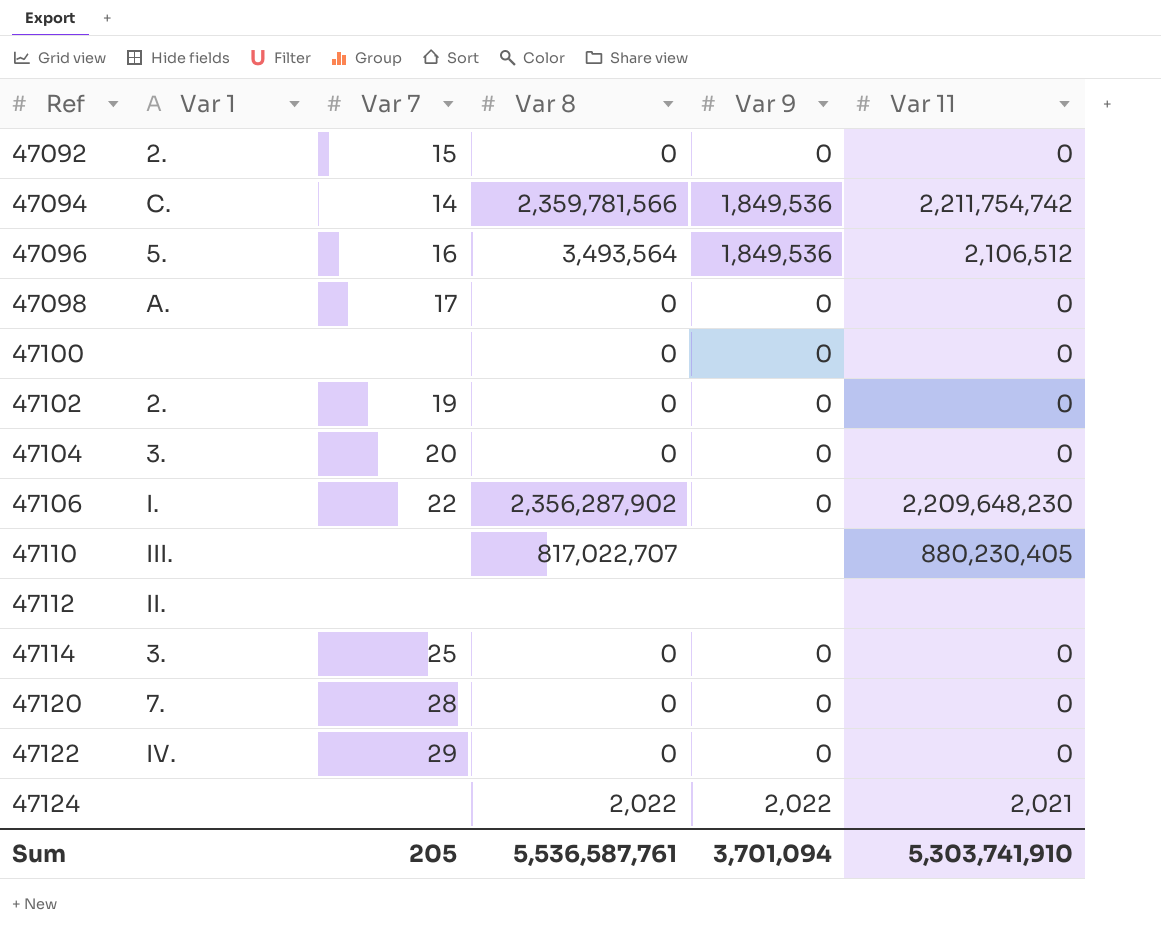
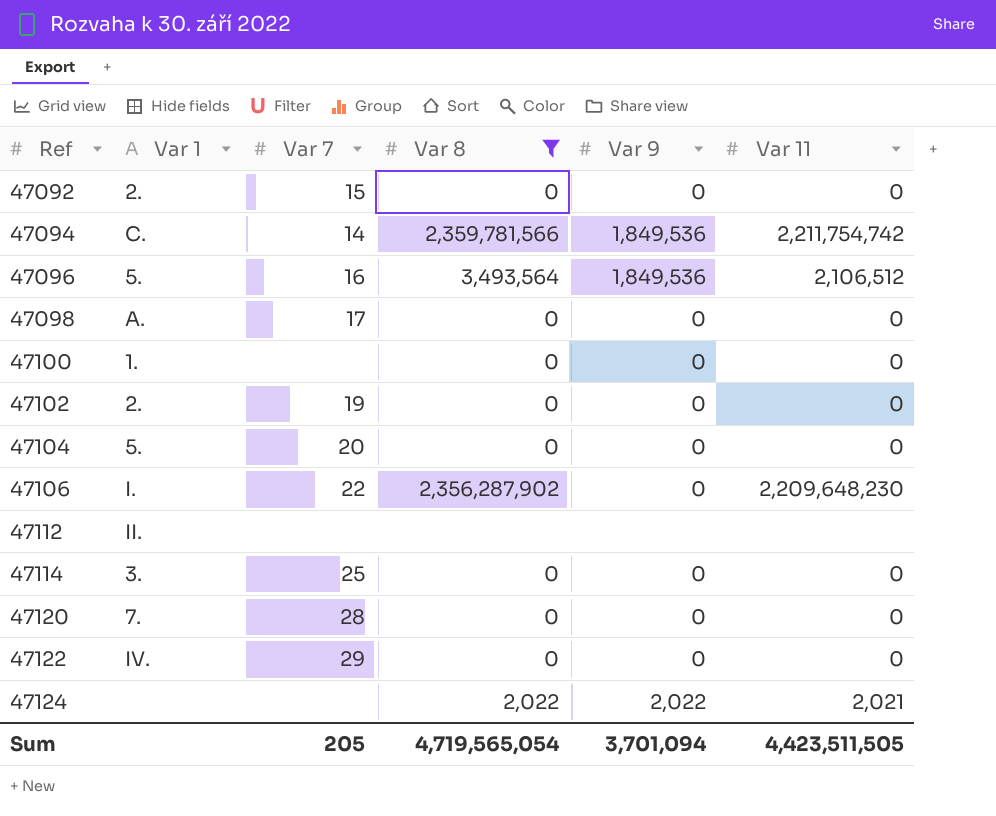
filter: none -> Var 8 != 817,022,707
47100 | Var 1: none -> 1.
47104 | Var 1: 3. -> 5.
Sum | Var 8: 5,536,587,761 -> 4,719,565,054
Sum | Var 11: 5,303,741,910 -> 4,423,511,505

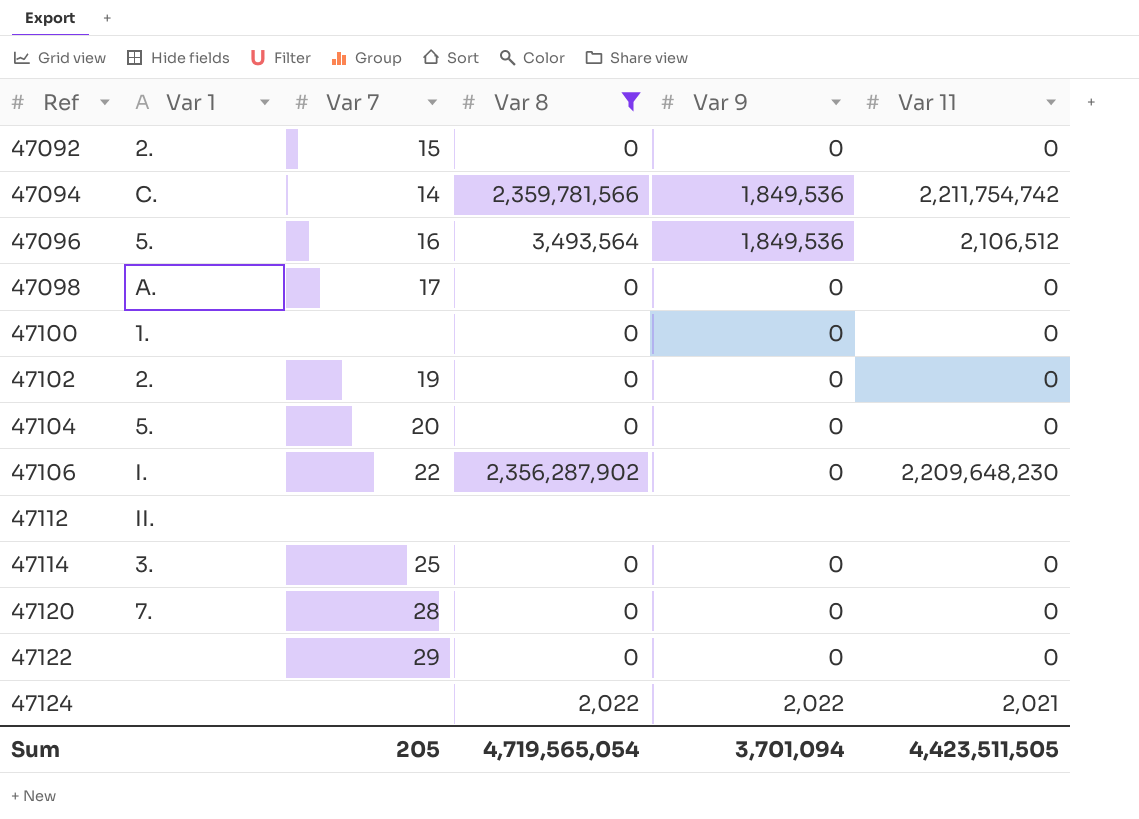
47122 | Var 1: IV. -> none

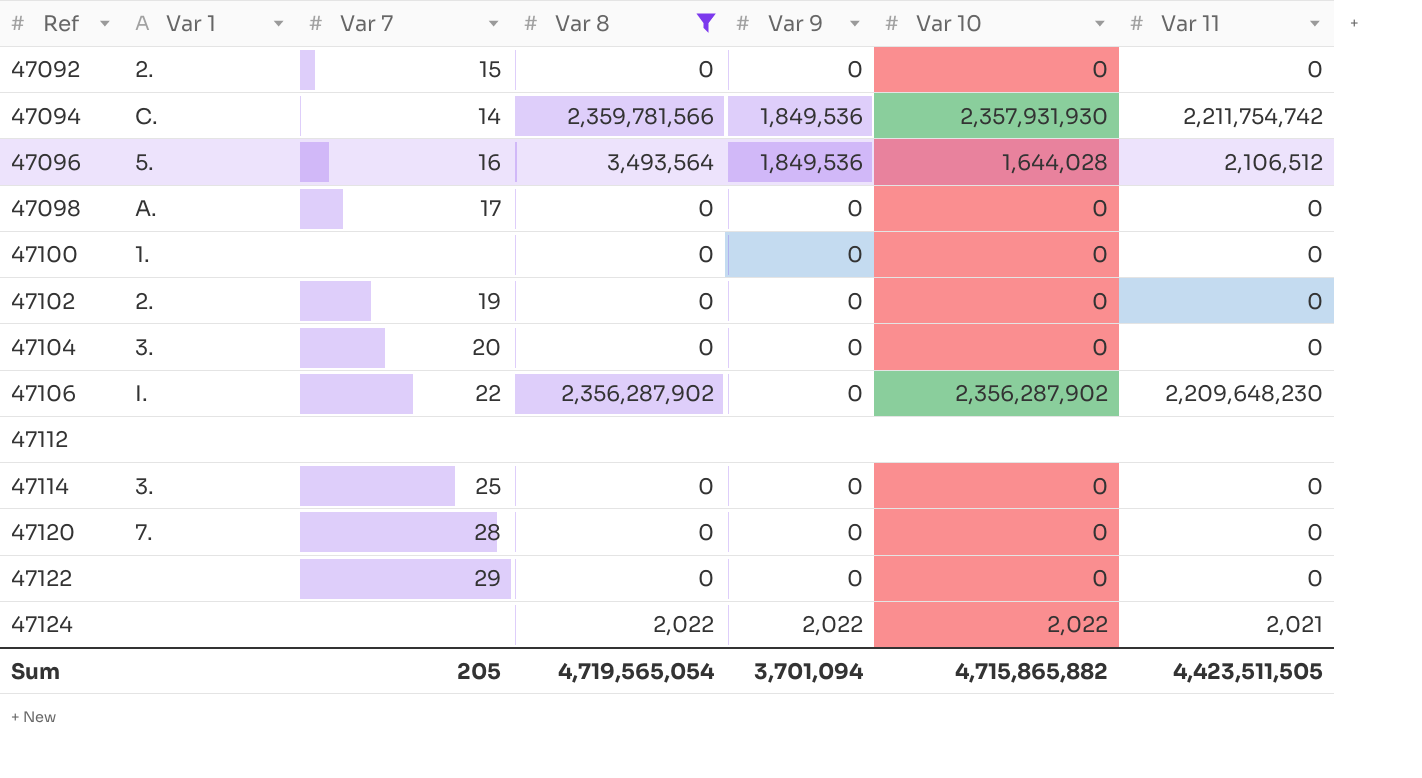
column Var 10 | position: none -> 6
47104 | Var 1: 5. -> 3.
47112 | Var 1: II. -> none

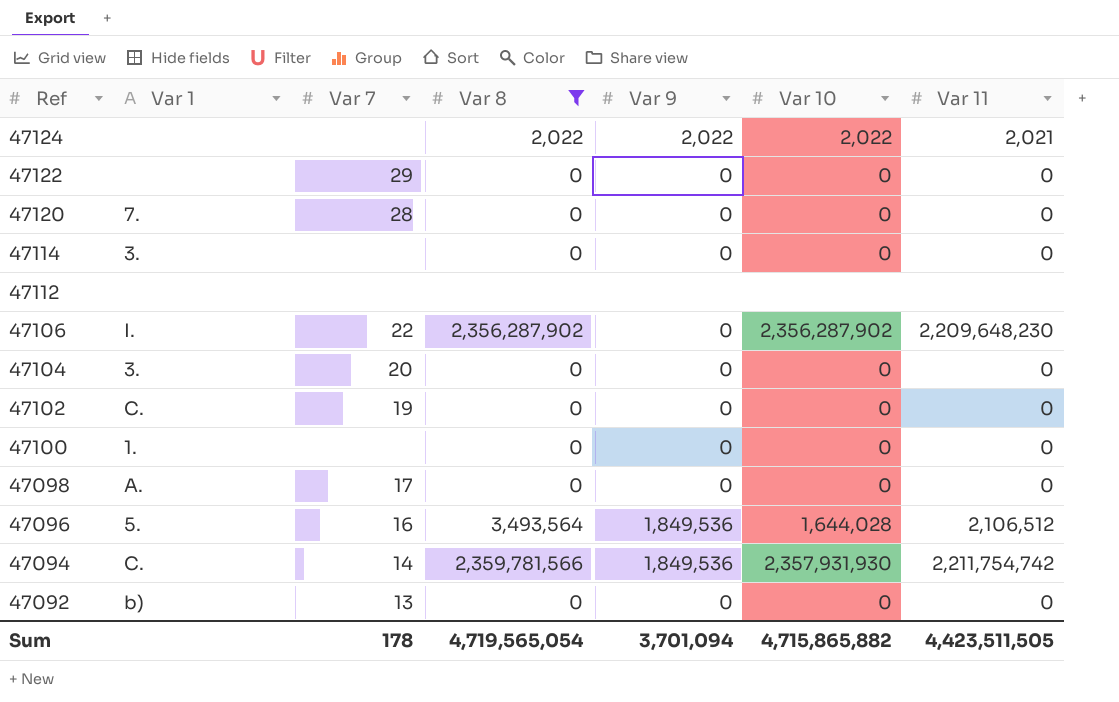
row order: Ref ascending -> Ref descending
47114 | Var 7: 25 -> none
47102 | Var 1: 2. -> C.
47092 | Var 1: 2. -> b)
47092 | Var 7: 15 -> 13
Sum | Var 7: 205 -> 178

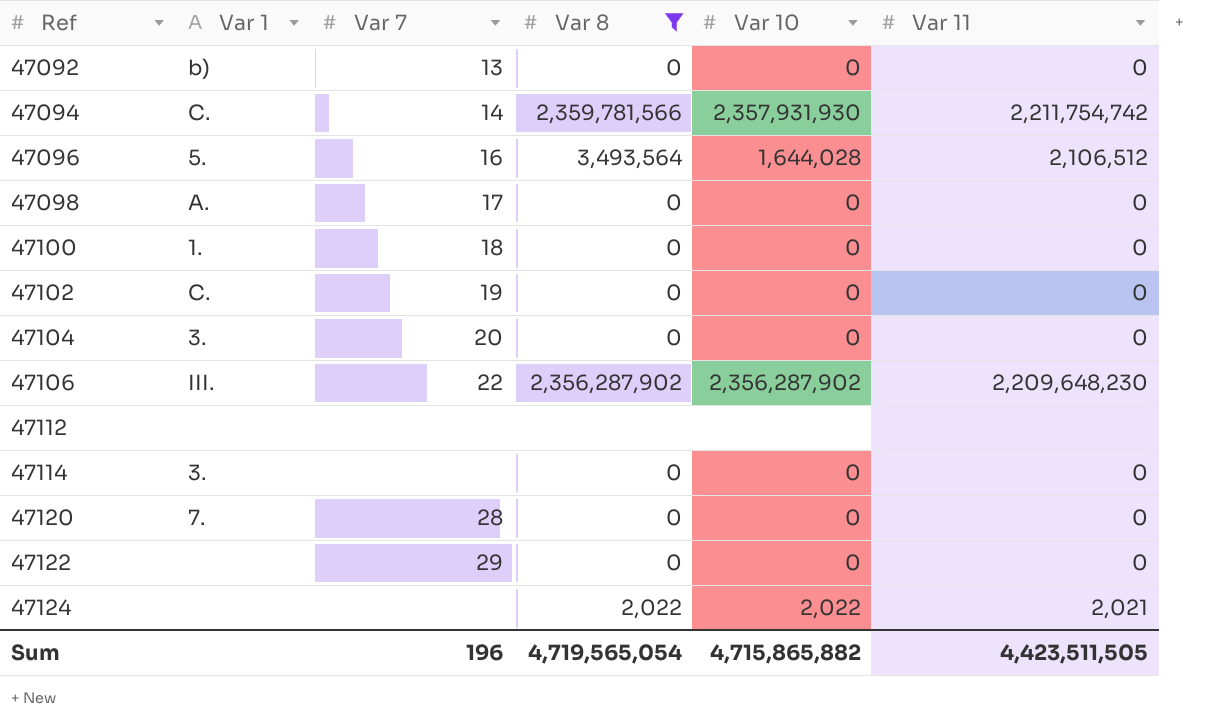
row order: Ref descending -> Ref ascending
column Var 9 | position: 5 -> none
47100 | Var 7: none -> 18
47106 | Var 1: I. -> III.
Sum | Var 7: 178 -> 196

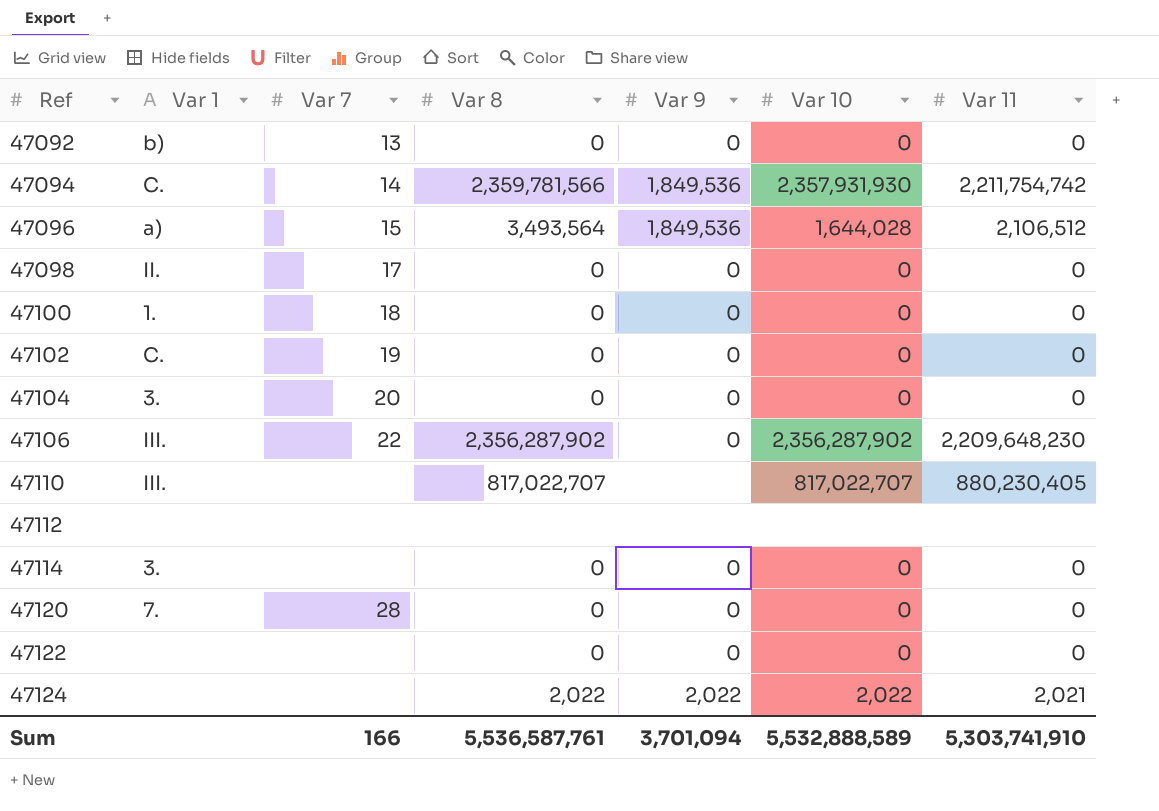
filter: Var 8 != 817,022,707 -> none
column Var 9 | position: none -> 5
47096 | Var 1: 5. -> a)
47096 | Var 7: 16 -> 15
47098 | Var 1: A. -> II.
47122 | Var 7: 29 -> none
Sum | Var 7: 196 -> 166
Sum | Var 8: 4,719,565,054 -> 5,536,587,761
Sum | Var 10: 4,715,865,882 -> 5,532,888,589
Sum | Var 11: 4,423,511,505 -> 5,303,741,910

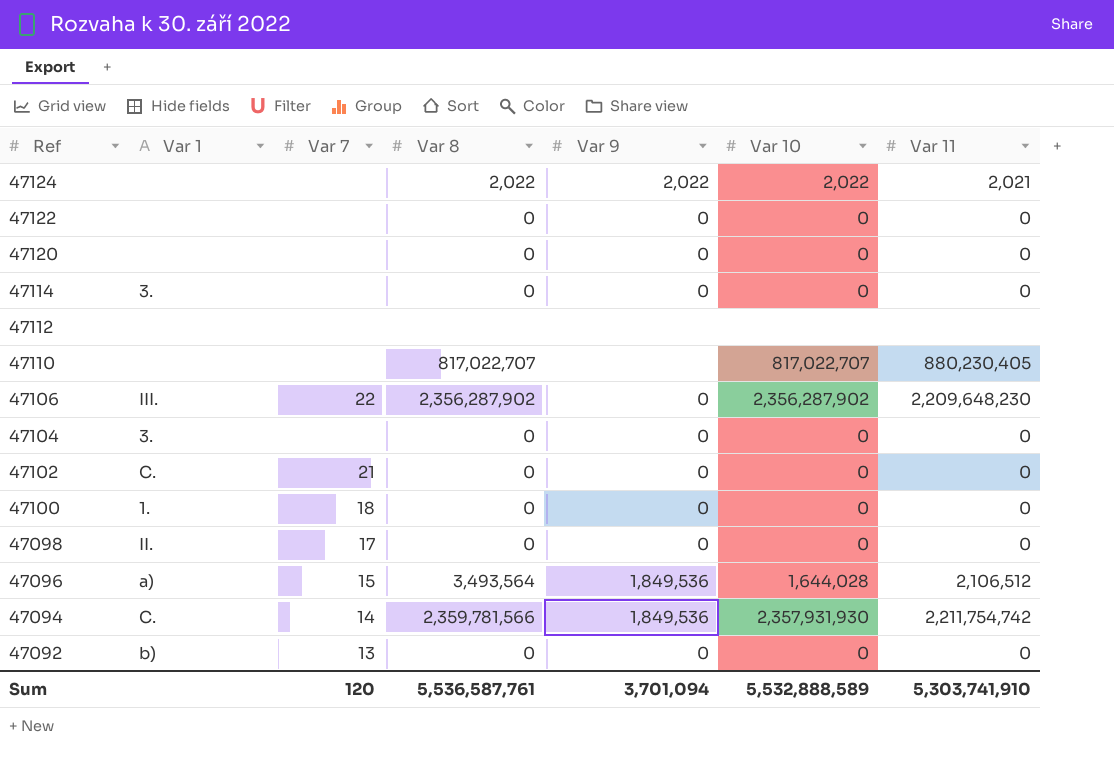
row order: Ref ascending -> Ref descending
47120 | Var 1: 7. -> none
47120 | Var 7: 28 -> none
47110 | Var 1: III. -> none
47104 | Var 7: 20 -> none
47102 | Var 7: 19 -> 21
Sum | Var 7: 166 -> 120

